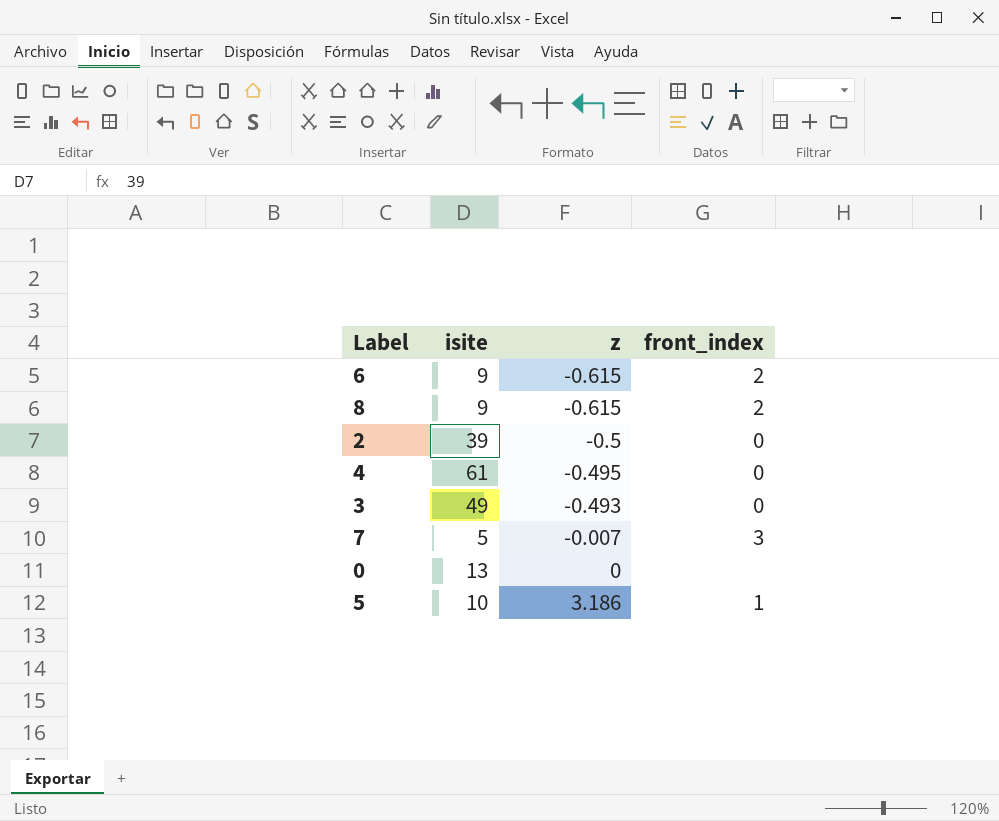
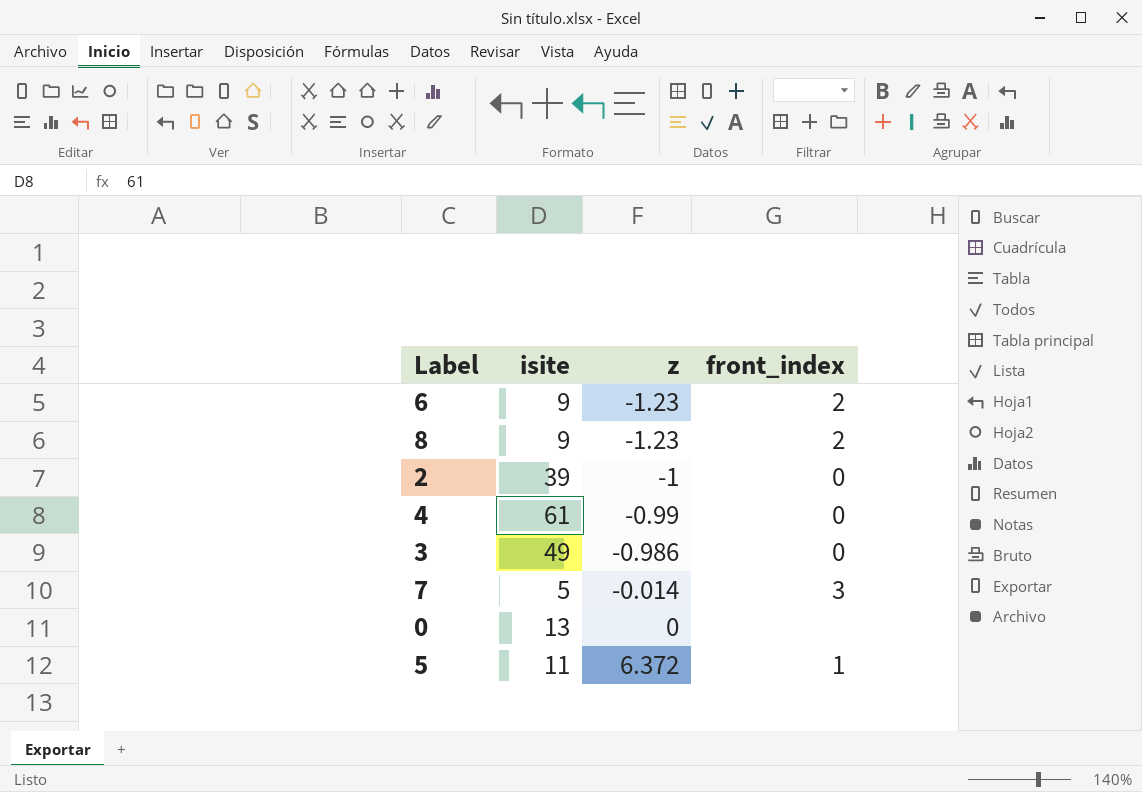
6 | z: -0.615 -> -1.23
8 | z: -0.615 -> -1.23
2 | z: -0.5 -> -1
4 | z: -0.495 -> -0.99
3 | z: -0.493 -> -0.986
7 | z: -0.007 -> -0.014
5 | isite: 10 -> 11
5 | z: 3.186 -> 6.372

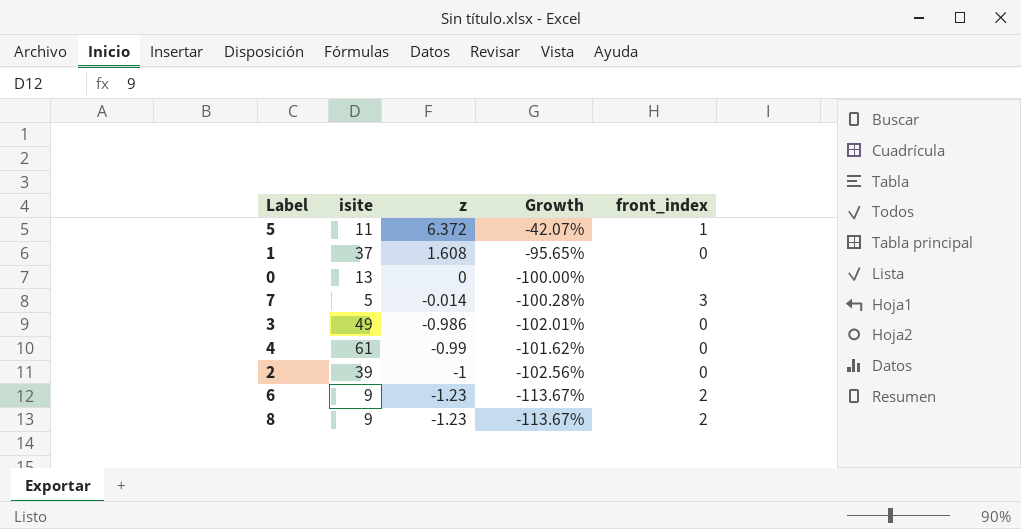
row order: z ascending -> z descending
column Growth | formula: none -> ([z] - [isite]) / [isite]
row 1: none -> 37 | 1.608 | -95.65% | 0

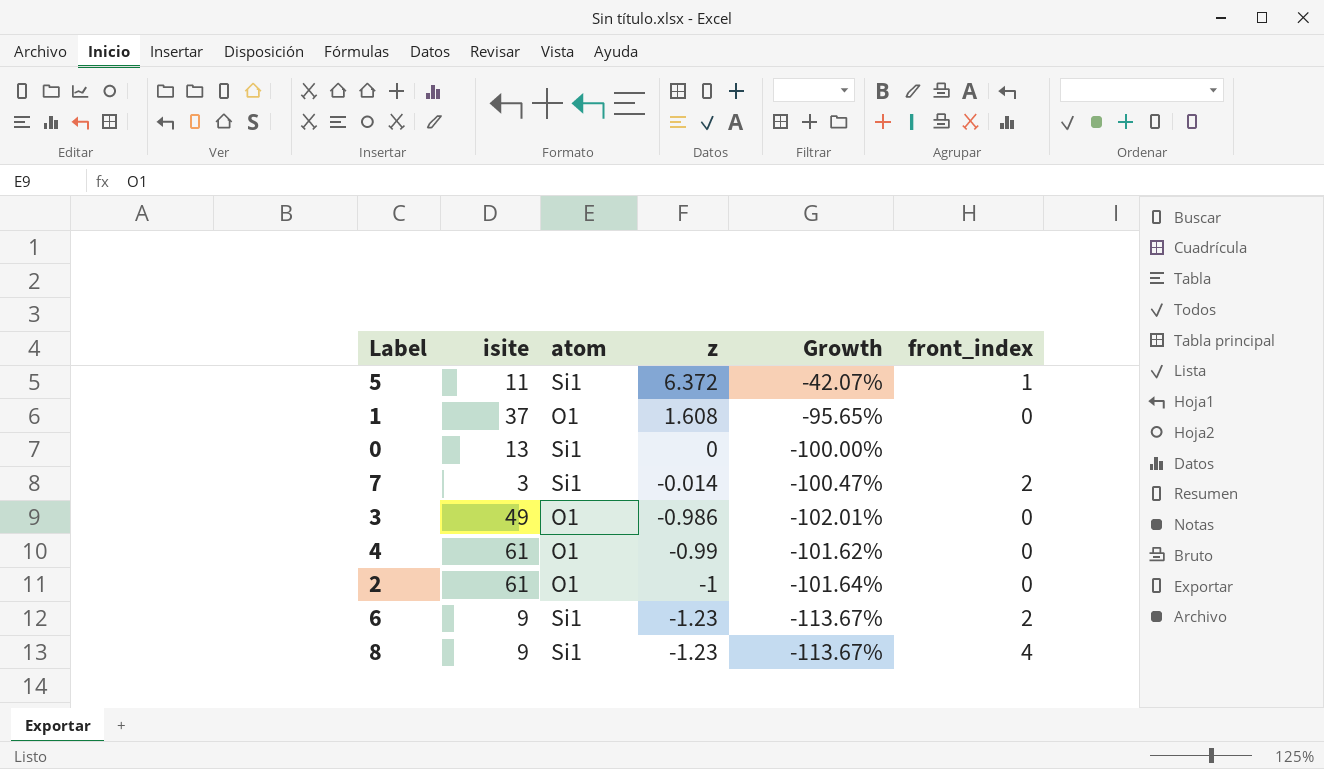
column atom | position: none -> 3
7 | isite: 5 -> 3
7 | Growth: -100.28% -> -100.47%
7 | front_index: 3 -> 2
2 | isite: 39 -> 61
2 | Growth: -102.56% -> -101.64%
8 | front_index: 2 -> 4

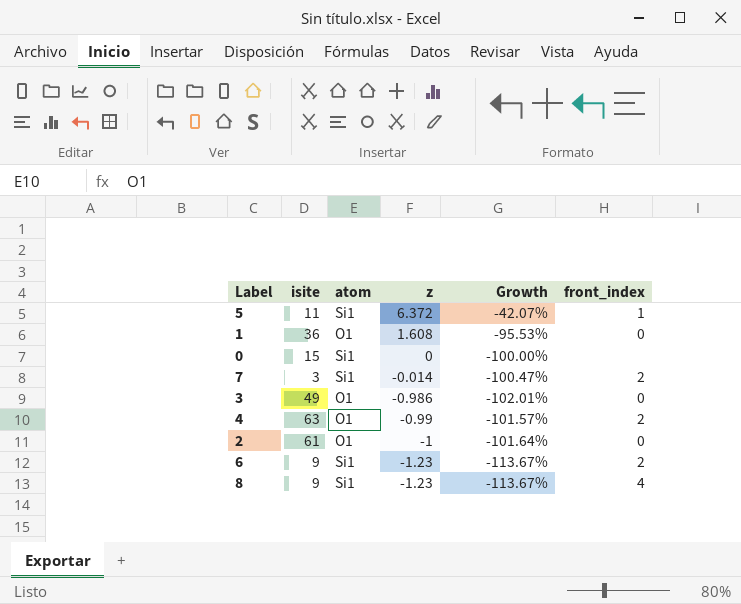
1 | isite: 37 -> 36
1 | Growth: -95.65% -> -95.53%
0 | isite: 13 -> 15
4 | isite: 61 -> 63
4 | Growth: -101.62% -> -101.57%
4 | front_index: 0 -> 2

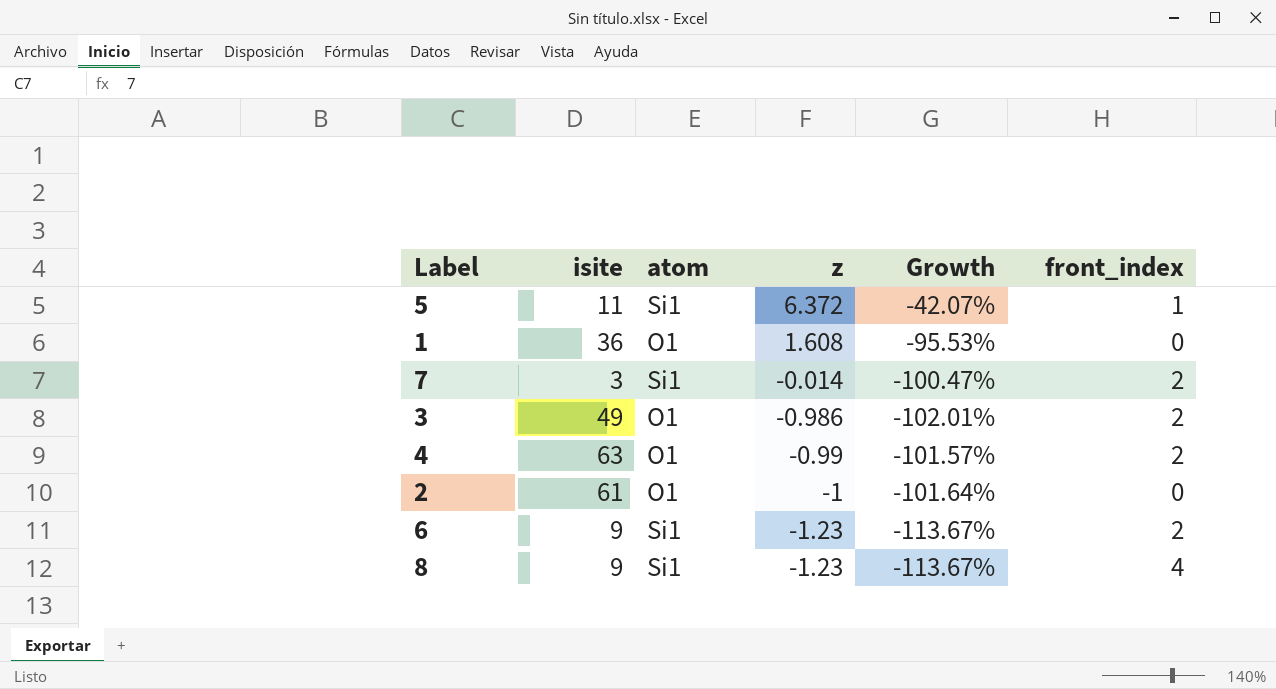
row 0: 15 | Si1 | 0 | -100.00% | none -> none
3 | front_index: 0 -> 2

